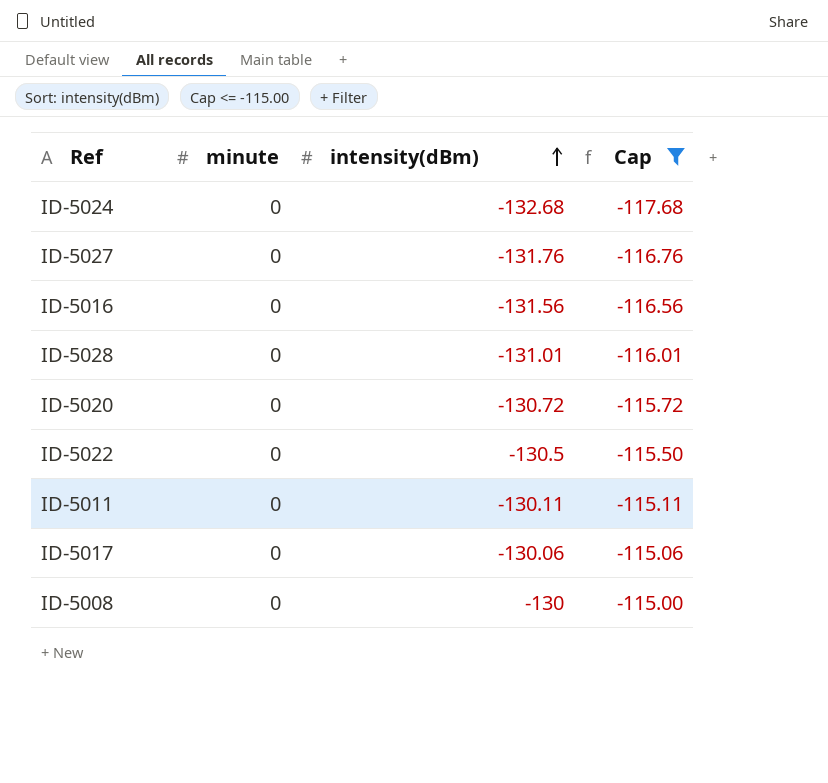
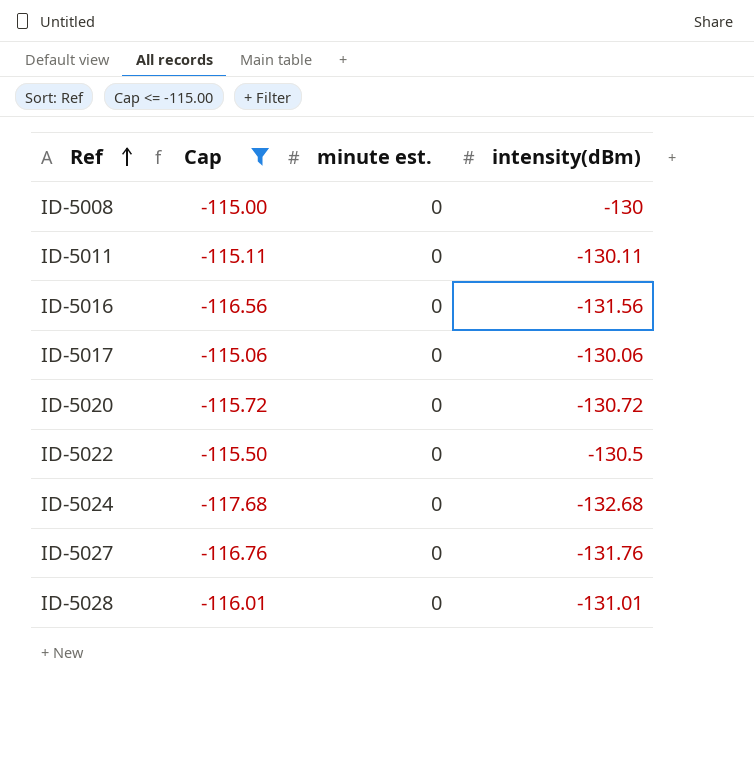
row order: intensity(dBm) ascending -> Ref ascending
column Cap | position: 4 -> 2
column name: minute -> minute est.

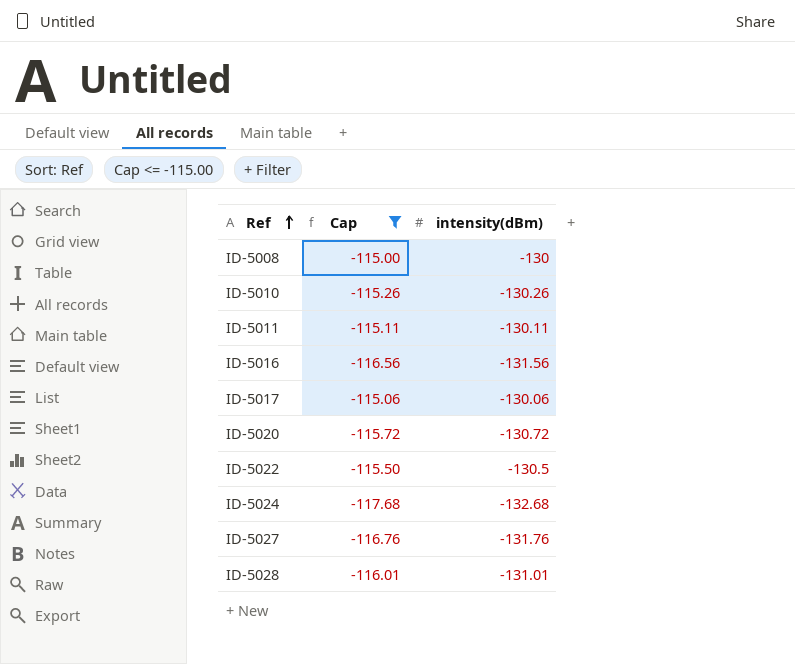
column minute est. | position: 3 -> none
row ID-5010: none -> -115.26 | -130.26

